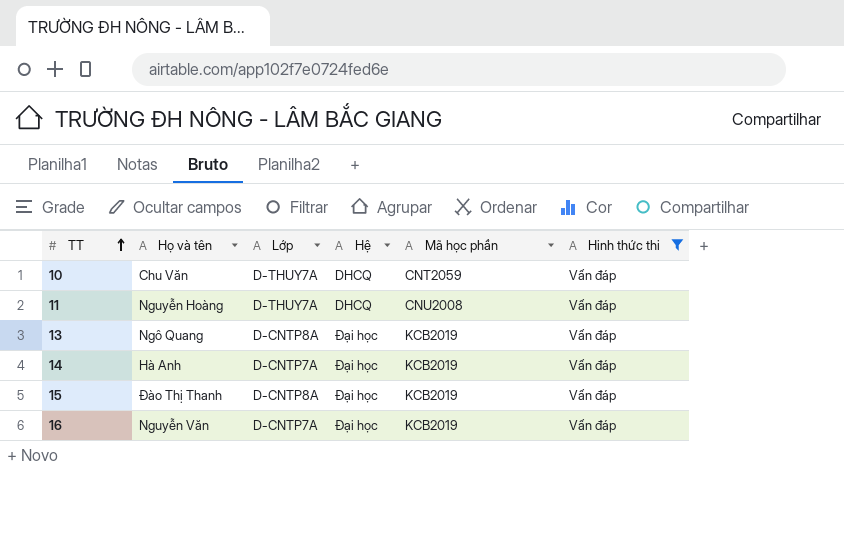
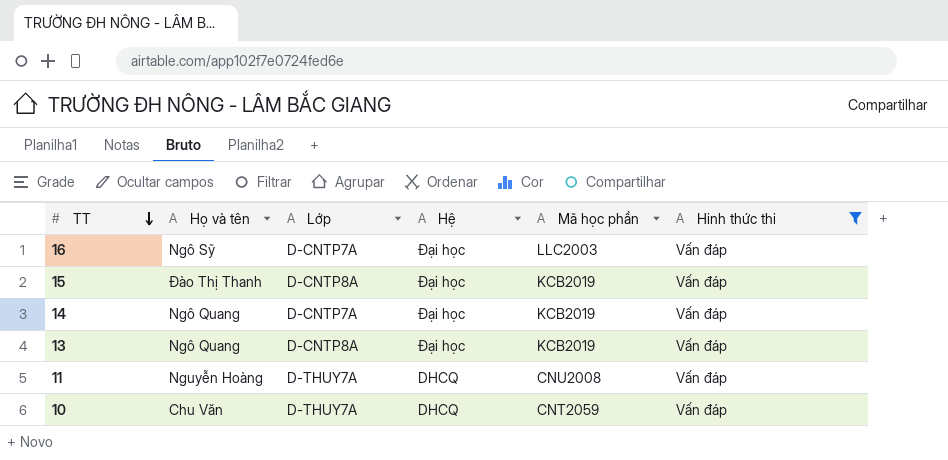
row order: TT ascending -> TT descending
16 | Họ và tên: Nguyễn Văn -> Ngô Sỹ
16 | Mã học phần: KCB2019 -> LLC2003
14 | Họ và tên: Hà Anh -> Ngô Quang

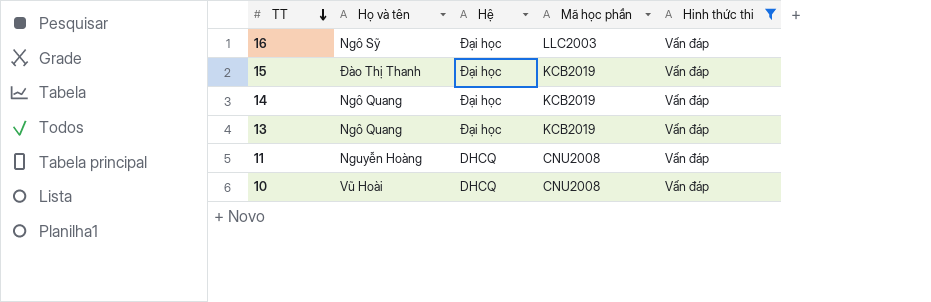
column Lớp | position: 3 -> none
10 | Họ và tên: Chu Văn -> Vũ Hoài
10 | Mã học phần: CNT2059 -> CNU2008

